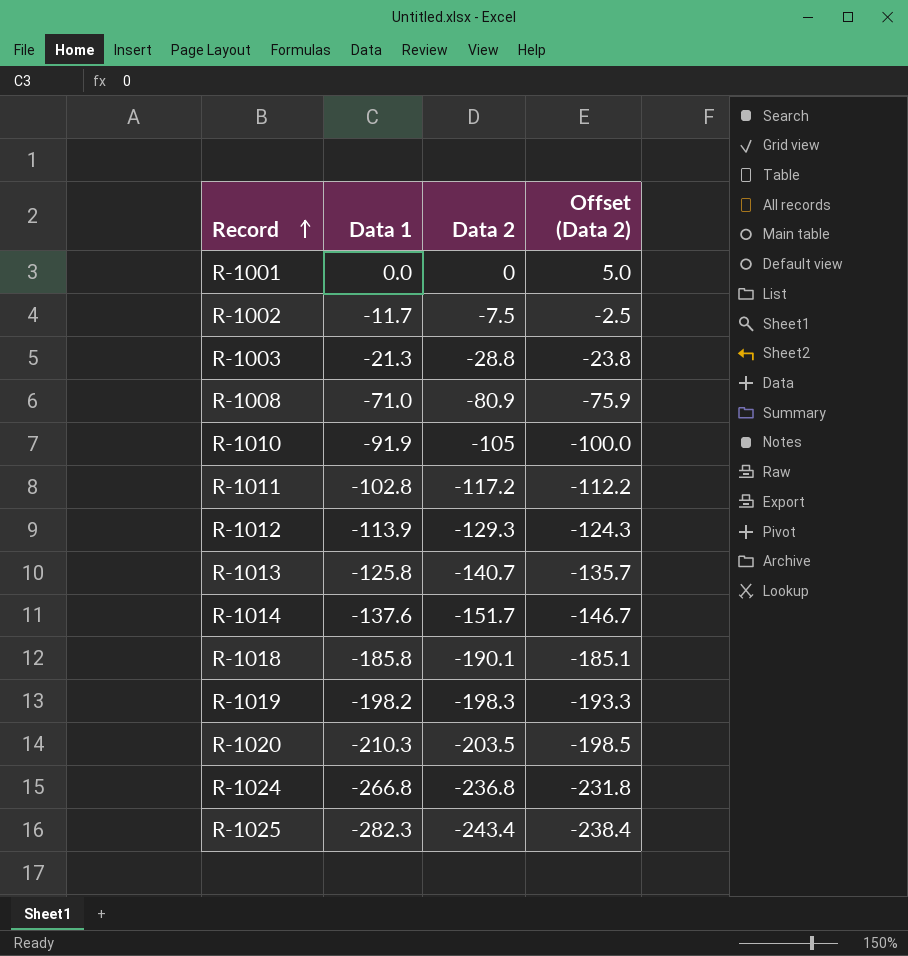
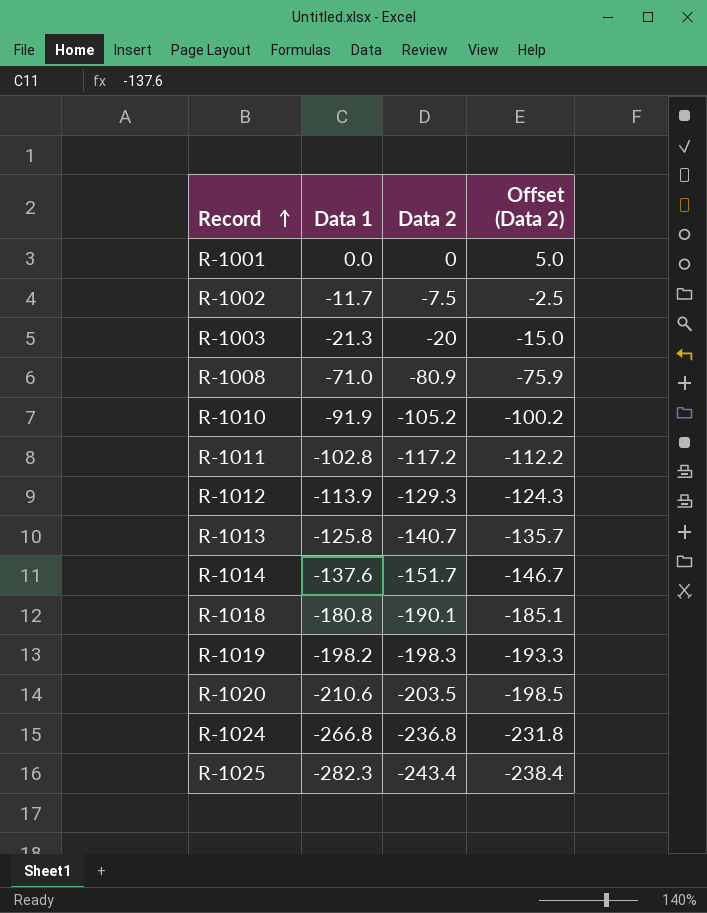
R-1003 | Data 2: -28.8 -> -20
R-1003 | Offset (Data 2): -23.8 -> -15.0
R-1010 | Data 2: -105 -> -105.2
R-1010 | Offset (Data 2): -100.0 -> -100.2
R-1018 | Data 1: -185.8 -> -180.8
R-1020 | Data 1: -210.3 -> -210.6

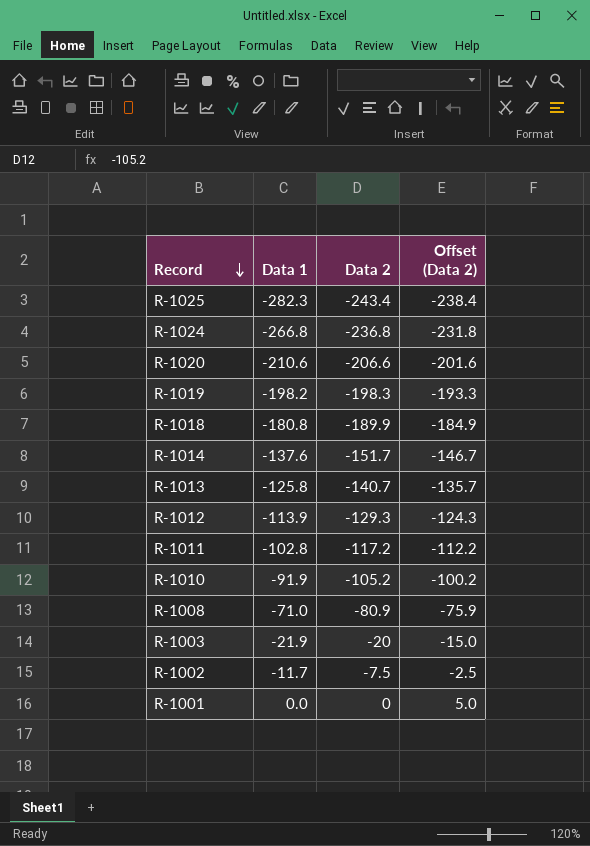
row order: Record ascending -> Record descending
R-1020 | Data 2: -203.5 -> -206.6
R-1020 | Offset (Data 2): -198.5 -> -201.6
R-1018 | Data 2: -190.1 -> -189.9
R-1018 | Offset (Data 2): -185.1 -> -184.9
R-1003 | Data 1: -21.3 -> -21.9

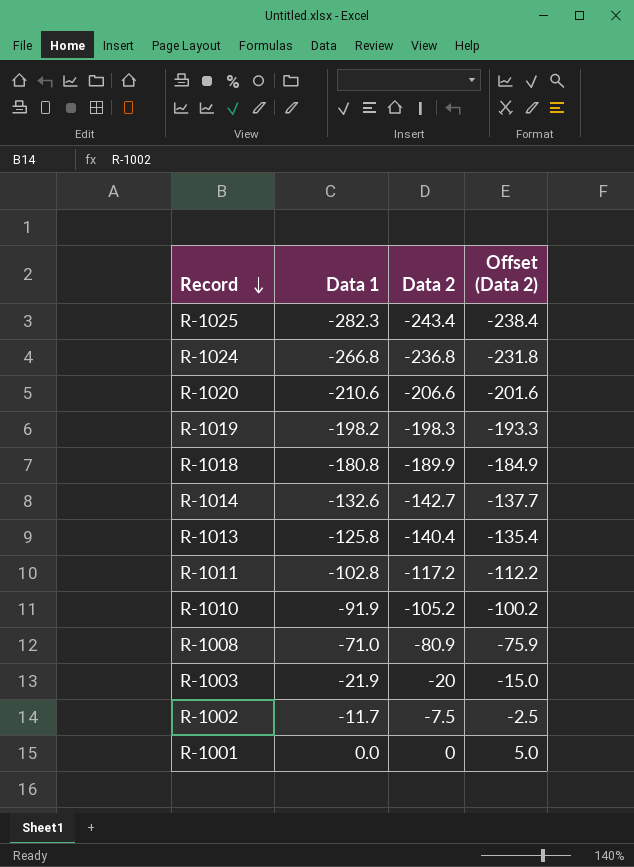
row R-1012: -113.9 | -129.3 | -124.3 -> none
R-1014 | Data 1: -137.6 -> -132.6
R-1014 | Data 2: -151.7 -> -142.7
R-1014 | Offset (Data 2): -146.7 -> -137.7
R-1013 | Data 2: -140.7 -> -140.4
R-1013 | Offset (Data 2): -135.7 -> -135.4

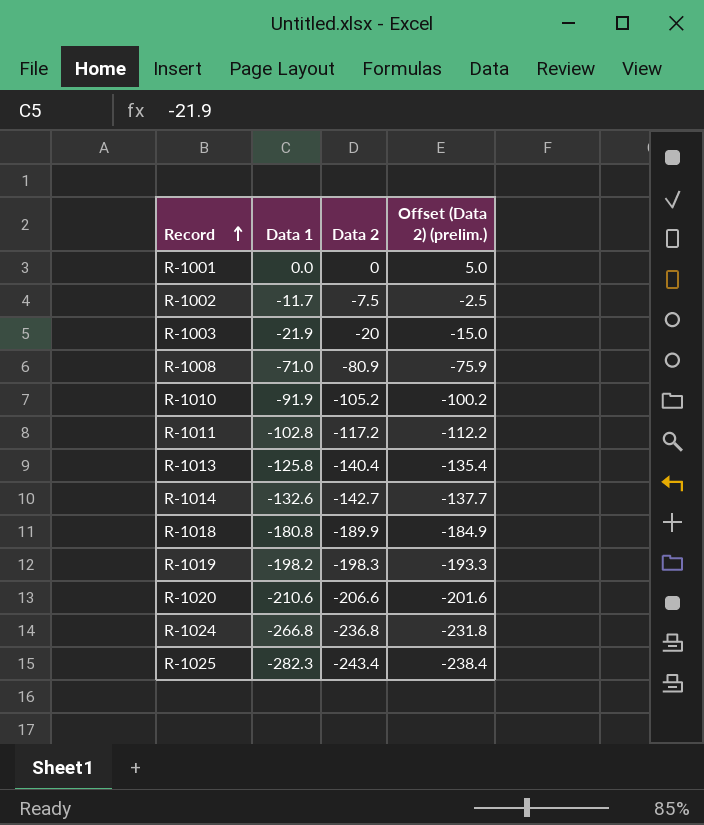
row order: Record descending -> Record ascending
column name: Offset (Data 2) -> Offset (Data 2) (prelim.)

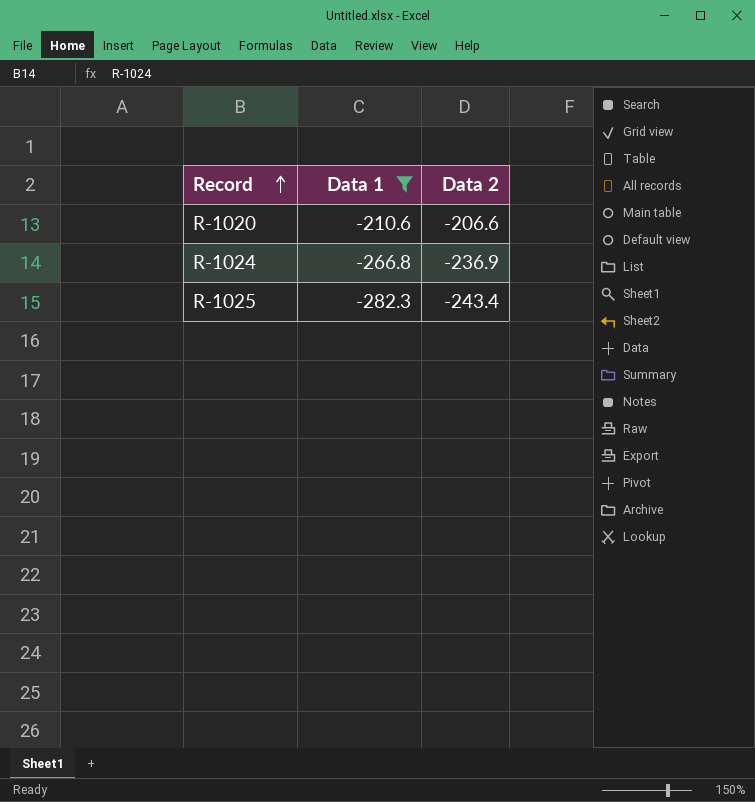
filter: none -> Data 1 <= -210.6
column Offset (Data 2) (prelim.) | formula: [Data 2] + 5 -> none
R-1024 | Data 2: -236.8 -> -236.9

